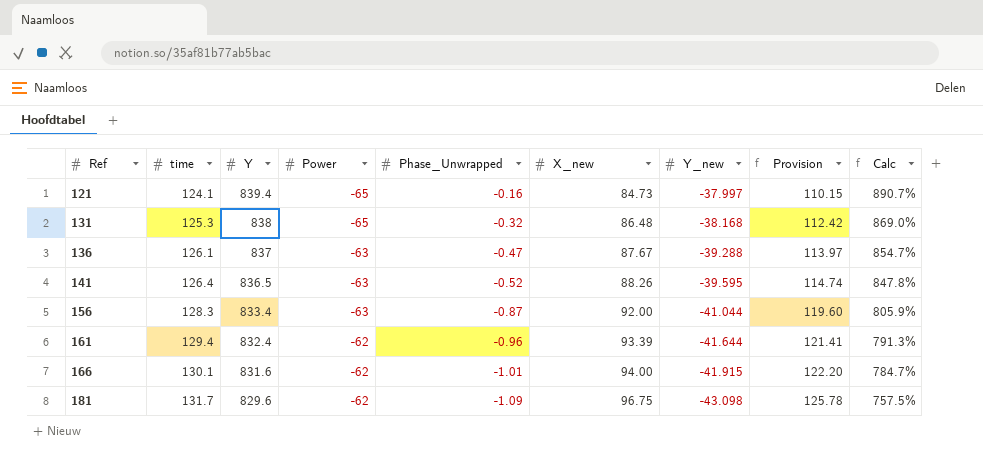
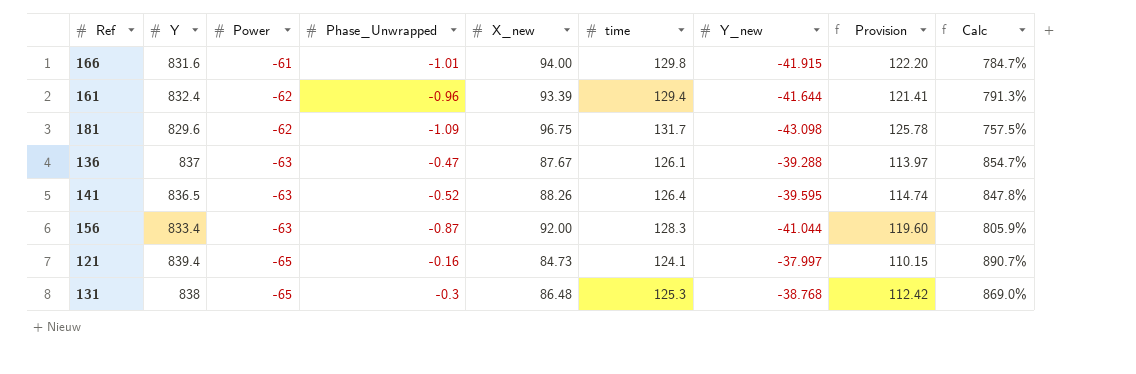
row order: Ref ascending -> Power descending
column time | position: 2 -> 6
166 | Power: -62 -> -61
166 | time: 130.1 -> 129.8
131 | Phase_Unwrapped: -0.32 -> -0.3
131 | Y_new: -38.168 -> -38.768

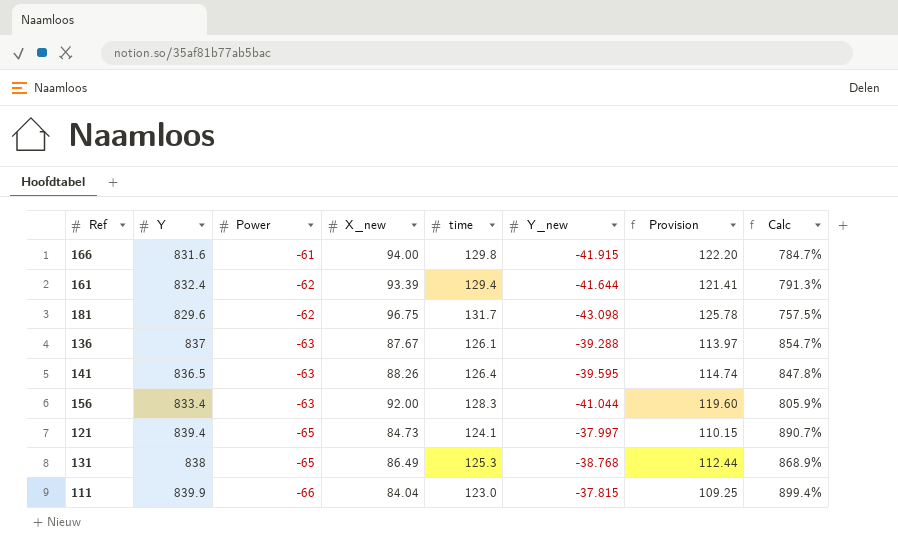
column Phase_Unwrapped | position: 4 -> none
131 | X_new: 86.48 -> 86.49
131 | Provision: 112.42 -> 112.44
131 | Calc: 869.0% -> 868.9%
row 111: none -> 839.9 | -66 | 84.04 | 123.0 | -37.815 | 109.25 | 899.4%

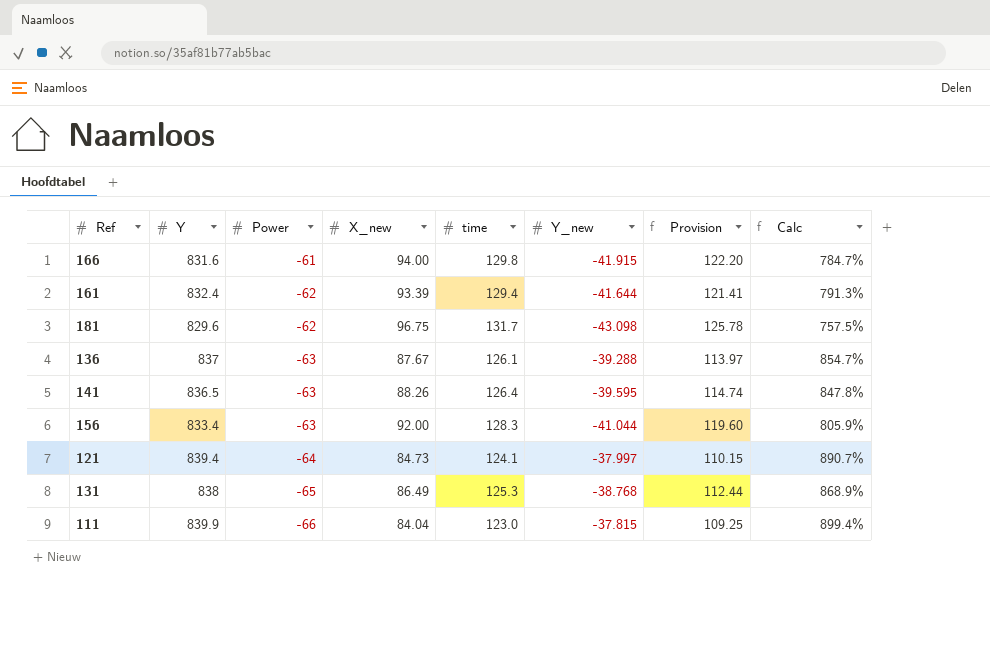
121 | Power: -65 -> -64

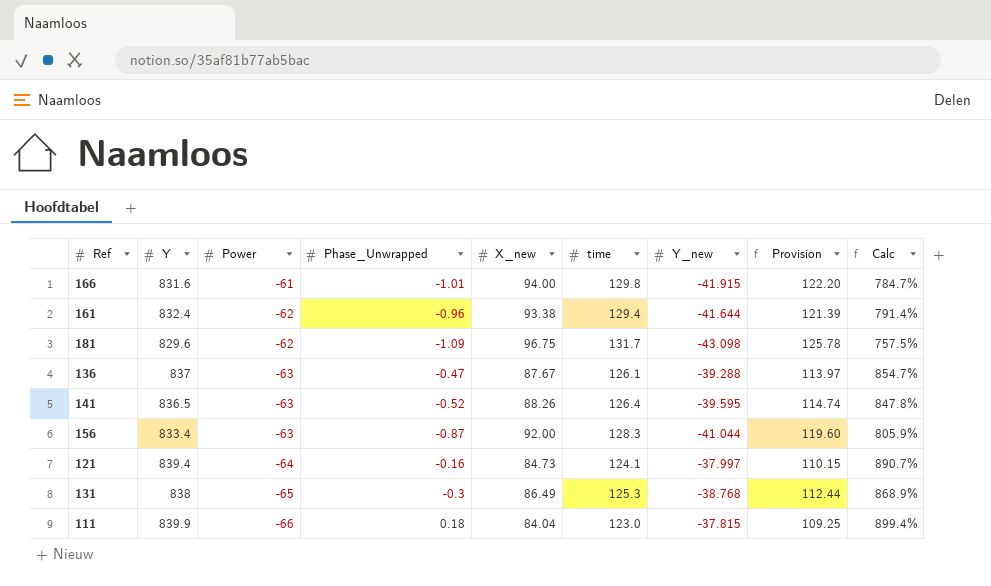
column Phase_Unwrapped | position: none -> 4
161 | X_new: 93.39 -> 93.38
161 | Provision: 121.41 -> 121.39
161 | Calc: 791.3% -> 791.4%

